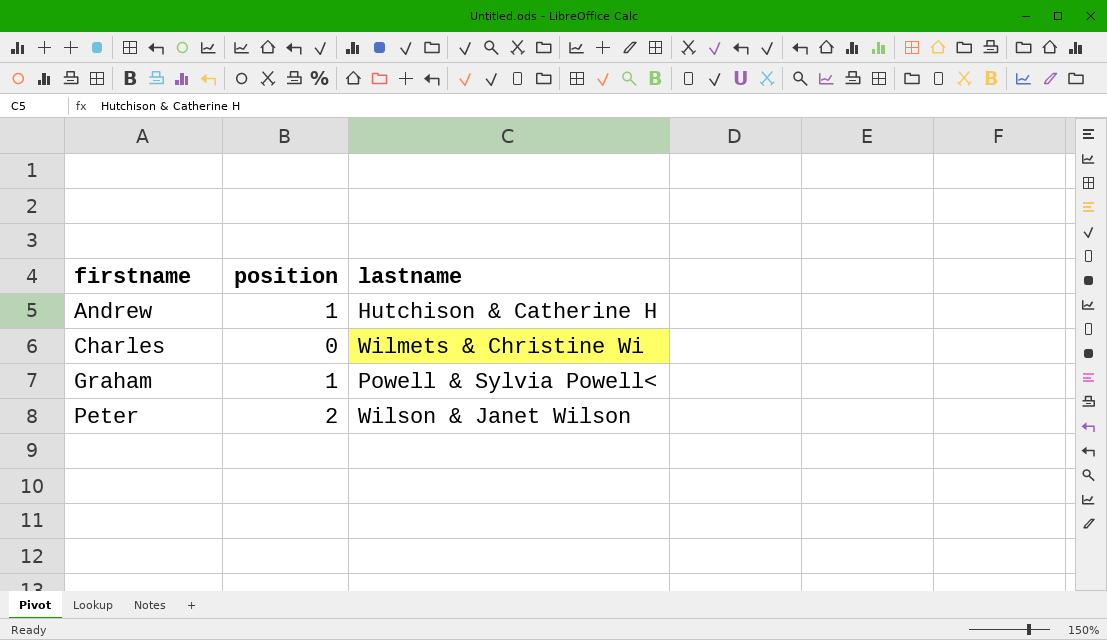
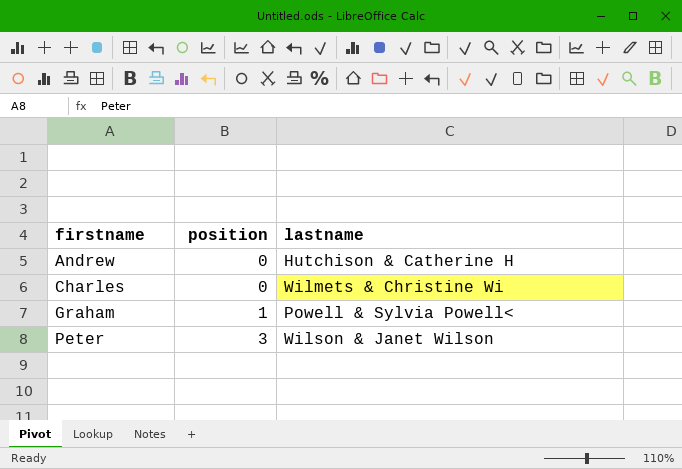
Andrew | position: 1 -> 0
Peter | position: 2 -> 3

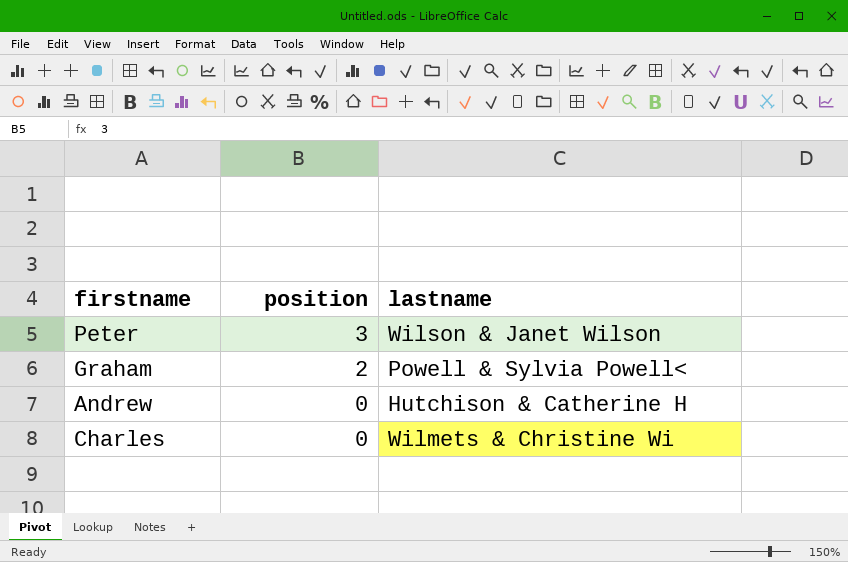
row order: firstname ascending -> position descending
Graham | position: 1 -> 2

